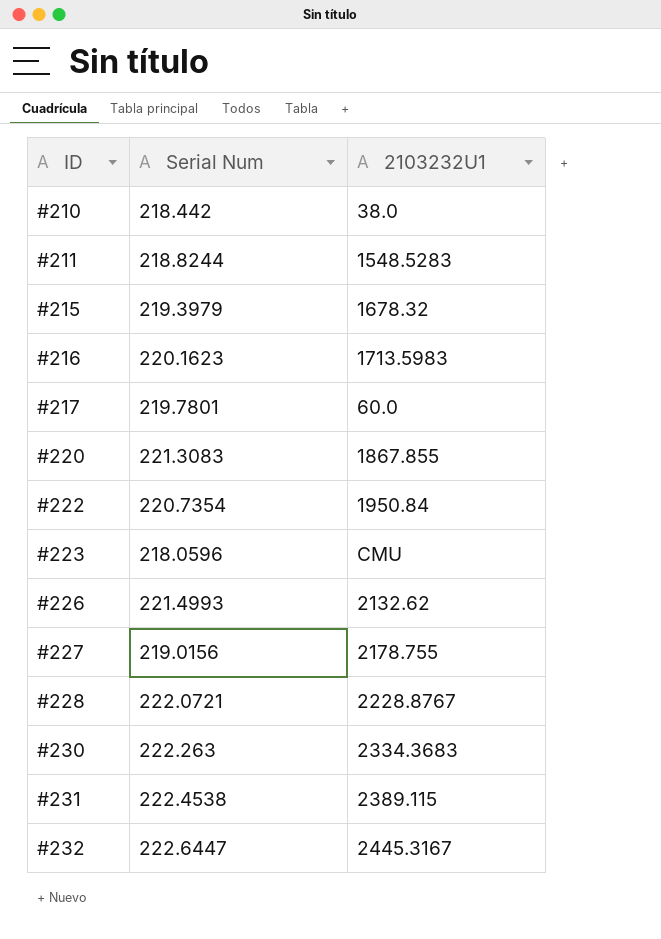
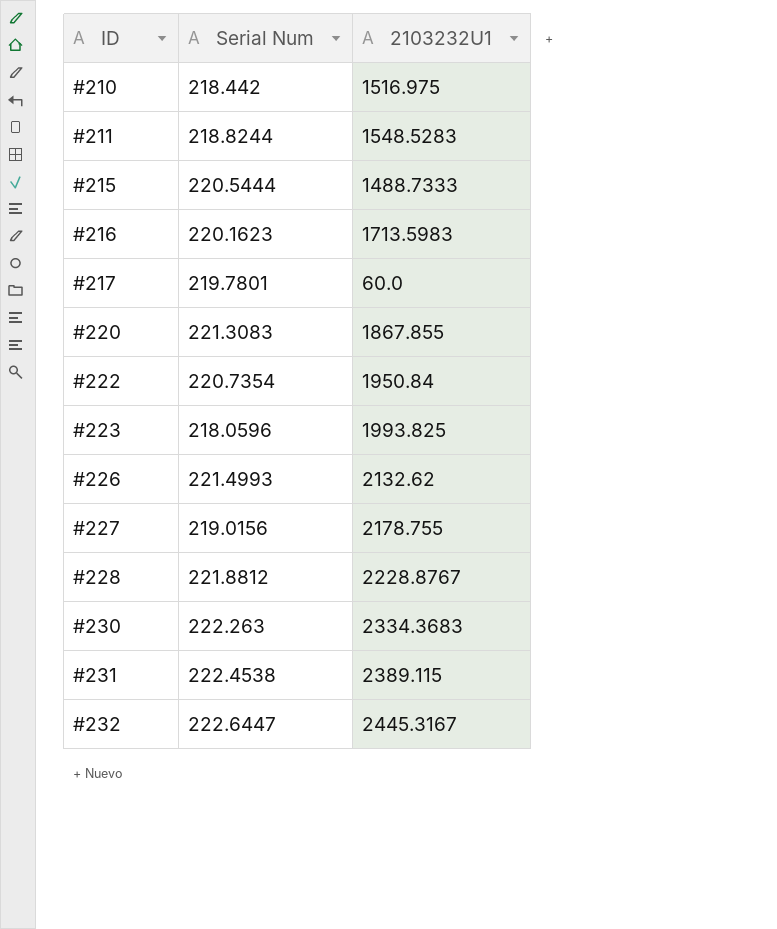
#210 | 2103232U1: 38.0 -> 1516.975
#215 | Serial Num: 219.3979 -> 220.5444
#215 | 2103232U1: 1678.32 -> 1488.7333
#223 | 2103232U1: CMU -> 1993.825
#228 | Serial Num: 222.0721 -> 221.8812

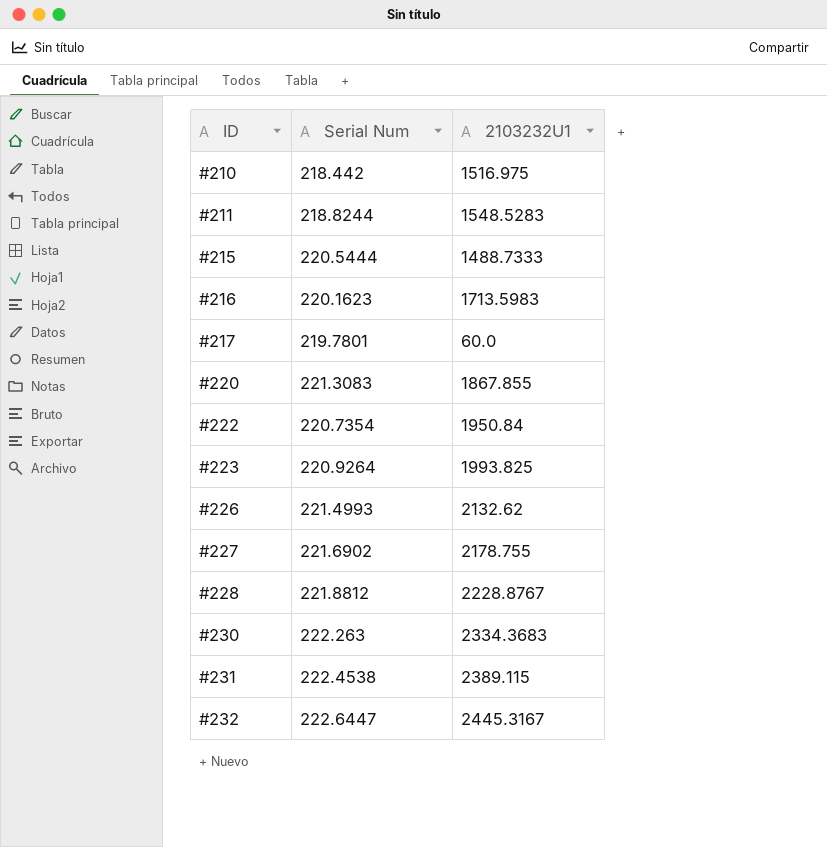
#223 | Serial Num: 218.0596 -> 220.9264
#227 | Serial Num: 219.0156 -> 221.6902

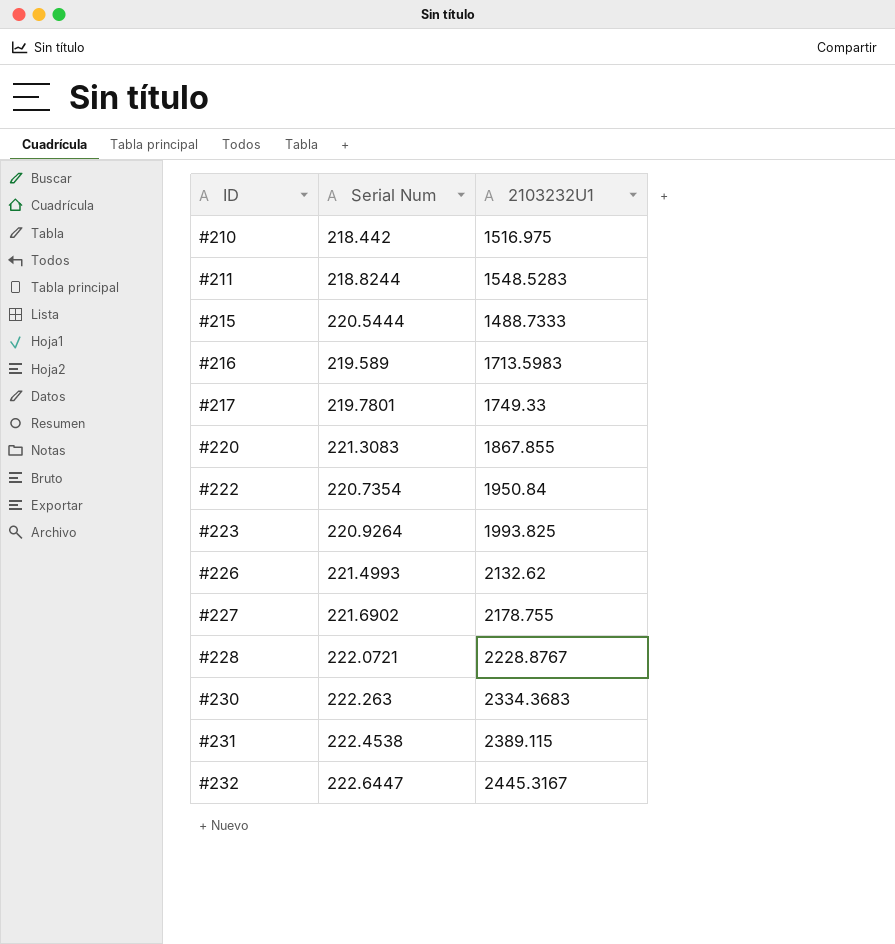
#216 | Serial Num: 220.1623 -> 219.589
#217 | 2103232U1: 60.0 -> 1749.33
#228 | Serial Num: 221.8812 -> 222.0721

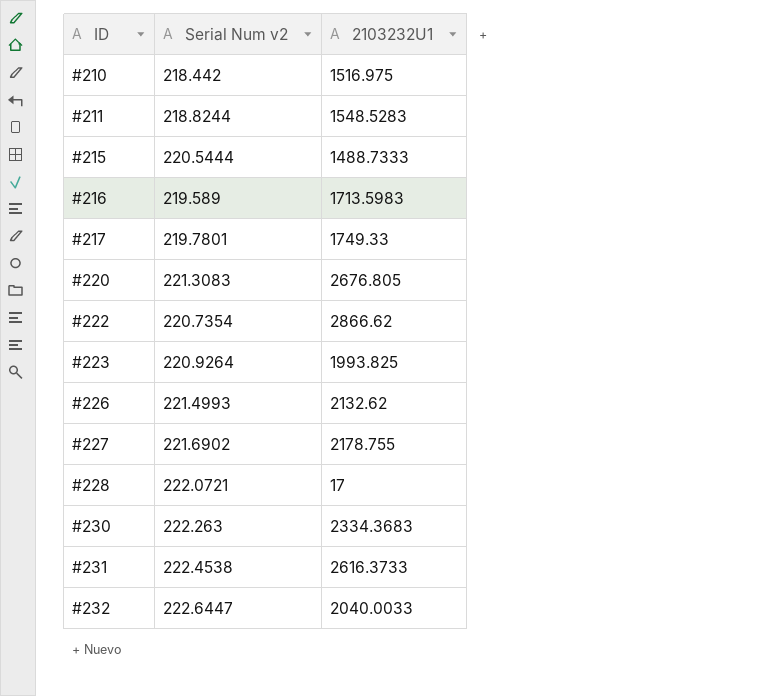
column name: Serial Num -> Serial Num v2
#220 | 2103232U1: 1867.855 -> 2676.805
#222 | 2103232U1: 1950.84 -> 2866.62
#228 | 2103232U1: 2228.8767 -> 17
#231 | 2103232U1: 2389.115 -> 2616.3733
#232 | 2103232U1: 2445.3167 -> 2040.0033

